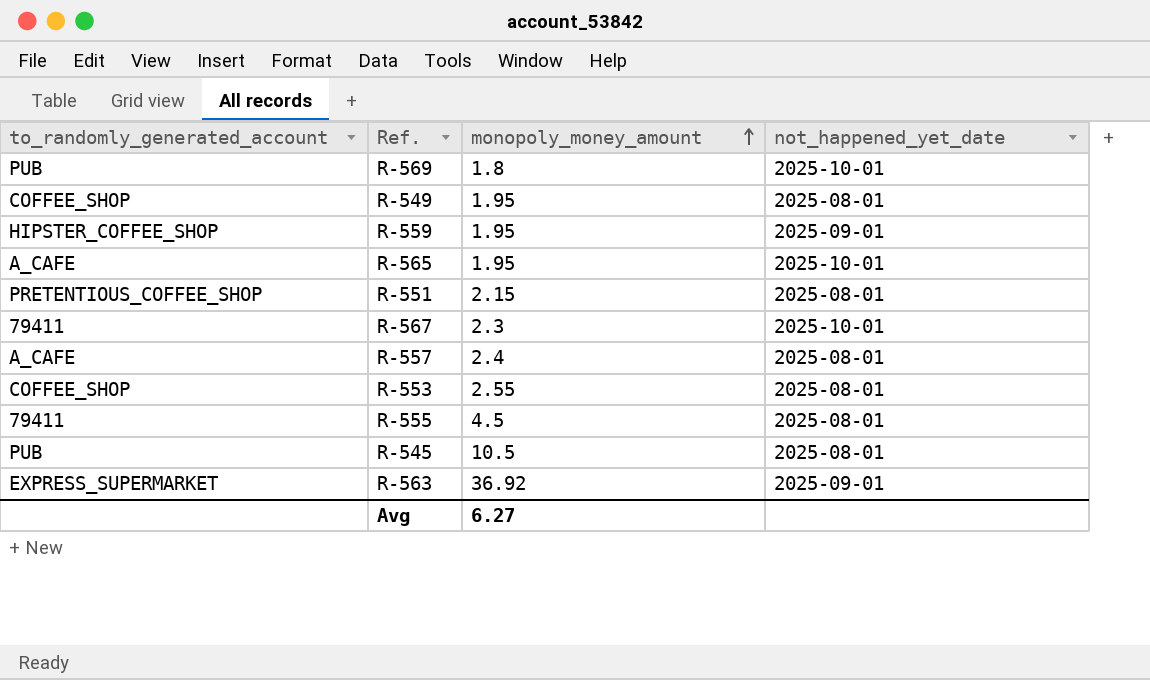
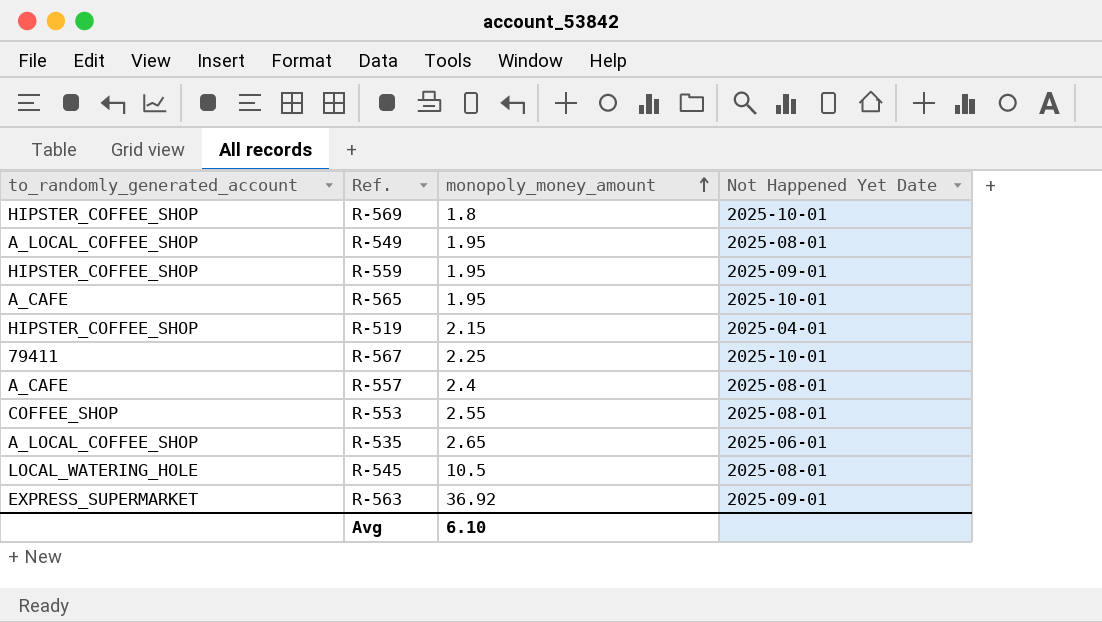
column name: not_happened_yet_date -> Not Happened Yet Date
row R-551: PRETENTIOUS_COFFEE_SHOP | 2.15 | 2025-08-01 -> none
row R-555: 79411 | 4.5 | 2025-08-01 -> none
R-569 | to_randomly_generated_account: PUB -> HIPSTER_COFFEE_SHOP
R-549 | to_randomly_generated_account: COFFEE_SHOP -> A_LOCAL_COFFEE_SHOP
row R-519: none -> HIPSTER_COFFEE_SHOP | 2.15 | 2025-04-01
R-567 | monopoly_money_amount: 2.3 -> 2.25
row R-535: none -> A_LOCAL_COFFEE_SHOP | 2.65 | 2025-06-01
R-545 | to_randomly_generated_account: PUB -> LOCAL_WATERING_HOLE
Avg | monopoly_money_amount: 6.27 -> 6.10

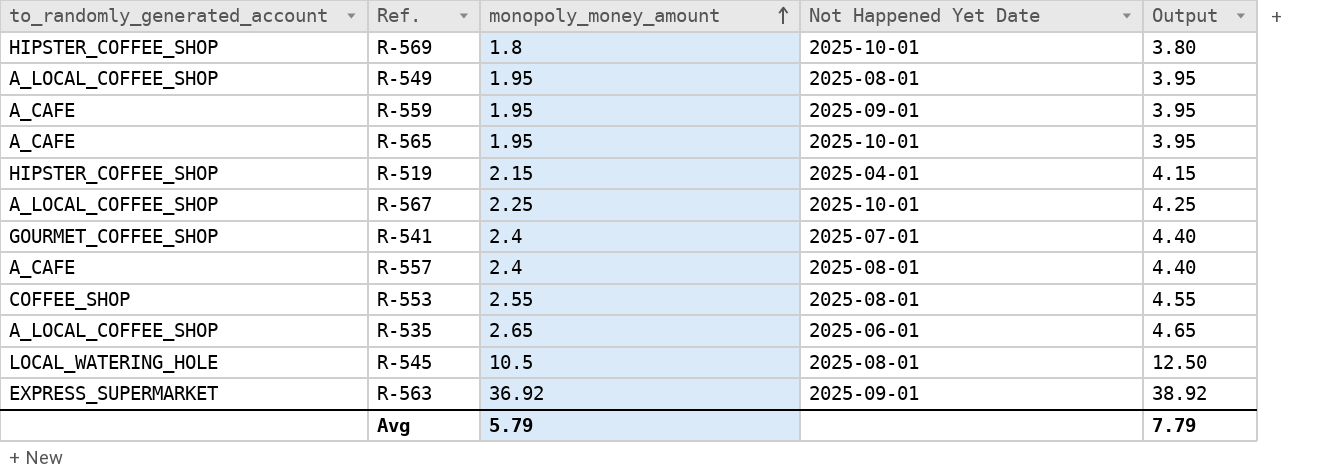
column Output | formula: none -> [monopoly_money_amount] + 2
R-559 | to_randomly_generated_account: HIPSTER_COFFEE_SHOP -> A_CAFE
R-567 | to_randomly_generated_account: 79411 -> A_LOCAL_COFFEE_SHOP
row R-541: none -> GOURMET_COFFEE_SHOP | 2.4 | 2025-07-01 | 4.40
Avg | monopoly_money_amount: 6.10 -> 5.79

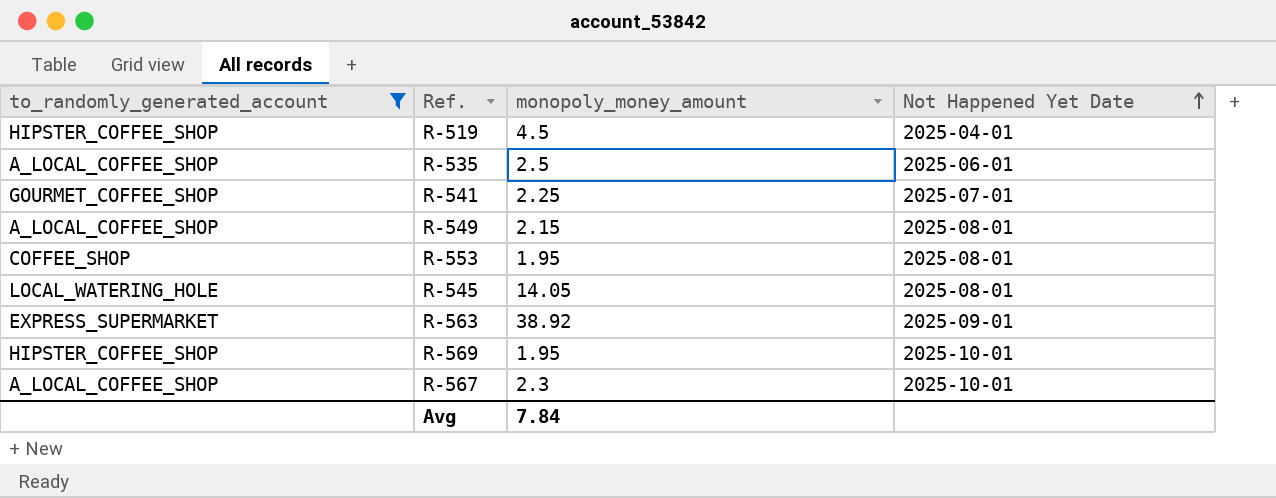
filter: none -> to_randomly_generated_account != A_CAFE
row order: monopoly_money_amount ascending -> Not Happened Yet Date ascending
column Output | formula: [monopoly_money_amount] + 2 -> none
R-519 | monopoly_money_amount: 2.15 -> 4.5
R-535 | monopoly_money_amount: 2.65 -> 2.5
R-541 | monopoly_money_amount: 2.4 -> 2.25
R-549 | monopoly_money_amount: 1.95 -> 2.15
R-553 | monopoly_money_amount: 2.55 -> 1.95
R-545 | monopoly_money_amount: 10.5 -> 14.05
R-563 | monopoly_money_amount: 36.92 -> 38.92
R-569 | monopoly_money_amount: 1.8 -> 1.95
R-567 | monopoly_money_amount: 2.25 -> 2.3
Avg | monopoly_money_amount: 5.79 -> 7.84

